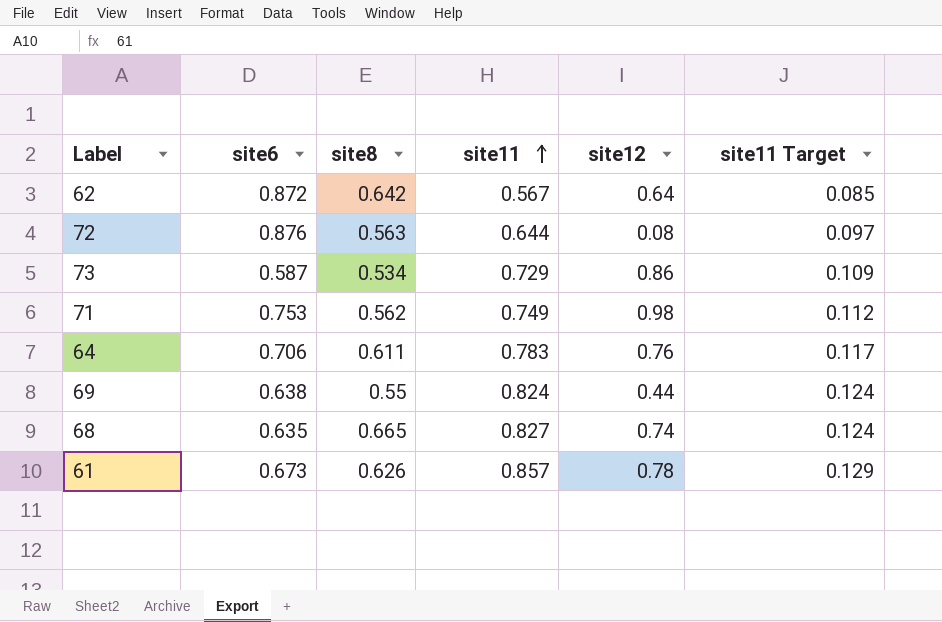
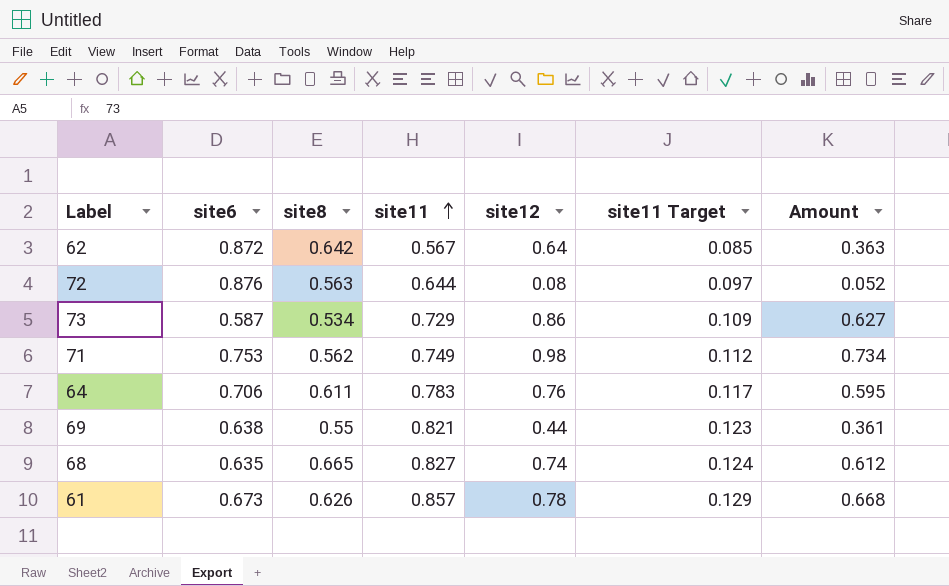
column Amount | formula: none -> [site11] * [site12]
69 | site11: 0.824 -> 0.821
69 | site11 Target: 0.124 -> 0.123

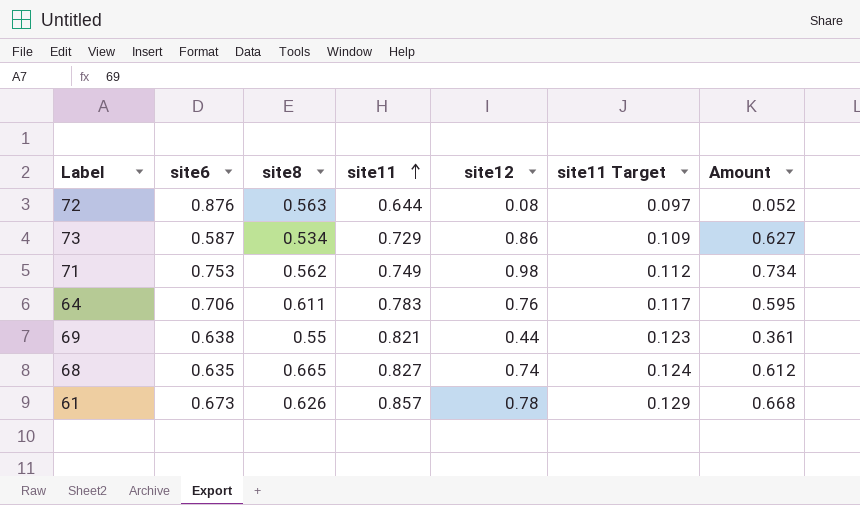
row 62: 0.872 | 0.642 | 0.567 | 0.64 | 0.085 | 0.363 -> none

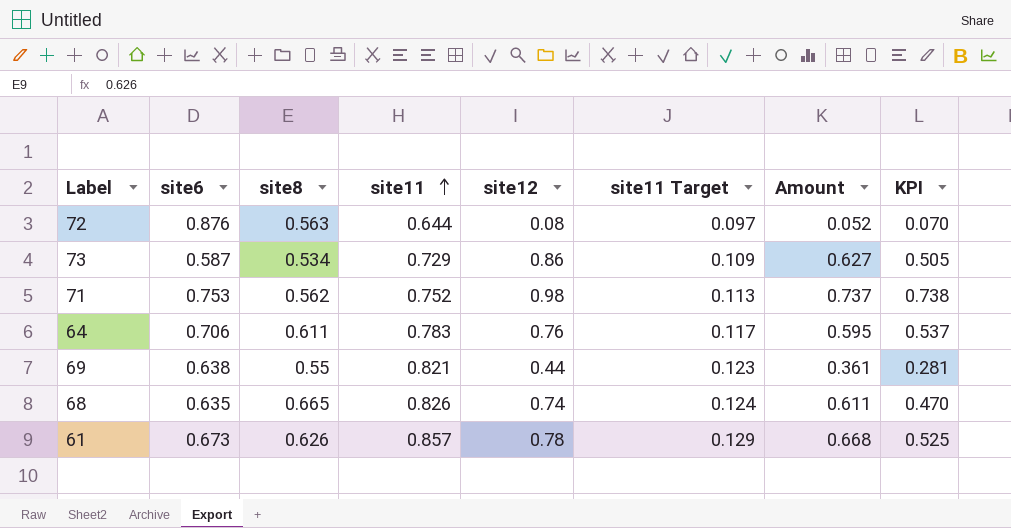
column KPI | formula: none -> [site6] * [site12]
71 | site11: 0.749 -> 0.752
71 | site11 Target: 0.112 -> 0.113
71 | Amount: 0.734 -> 0.737
68 | site11: 0.827 -> 0.826
68 | Amount: 0.612 -> 0.611

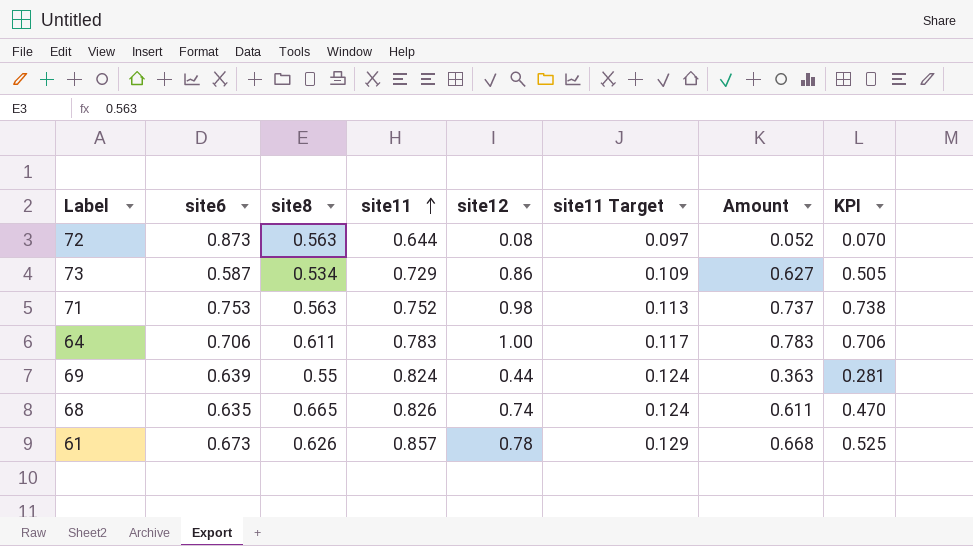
72 | site6: 0.876 -> 0.873
71 | site8: 0.562 -> 0.563
64 | site12: 0.76 -> 1.00
64 | Amount: 0.595 -> 0.783
64 | KPI: 0.537 -> 0.706
69 | site6: 0.638 -> 0.639
69 | site11: 0.821 -> 0.824
69 | site11 Target: 0.123 -> 0.124
69 | Amount: 0.361 -> 0.363

